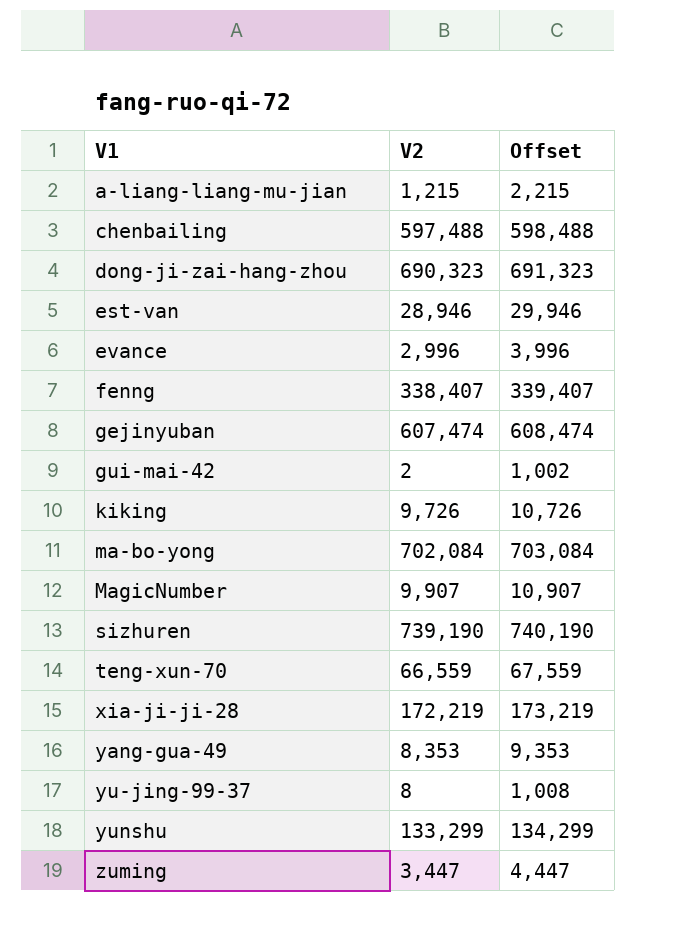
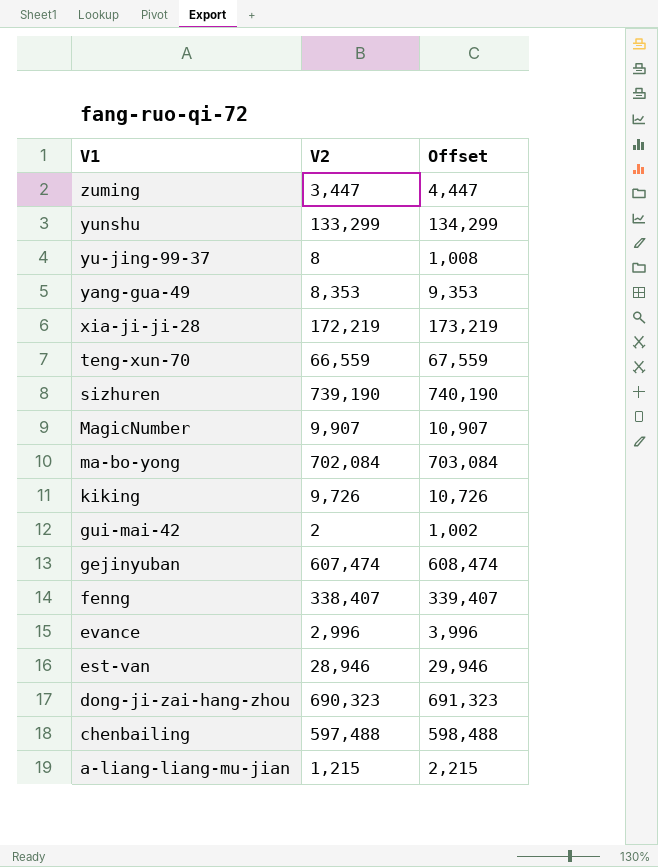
row order: V1 ascending -> V1 descending

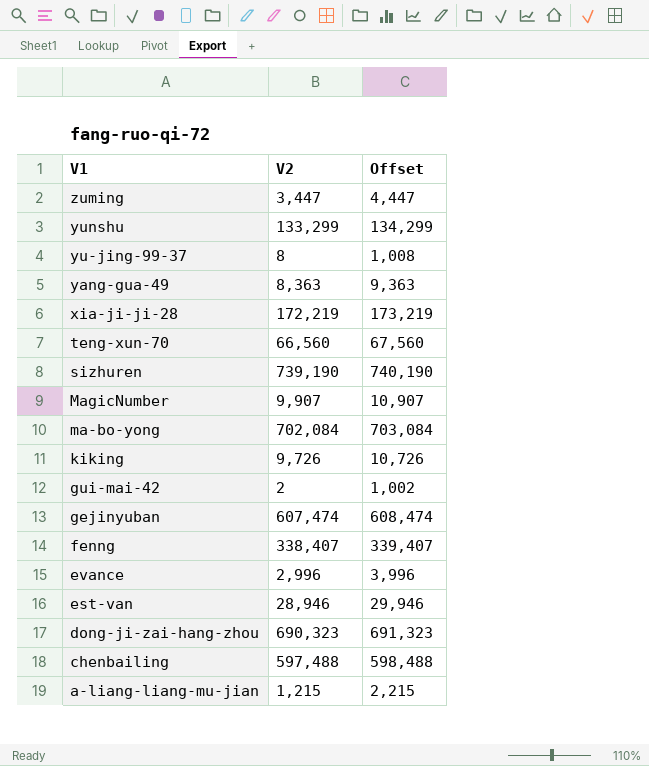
yang-gua-49 | V2: 8,353 -> 8,363
yang-gua-49 | Offset: 9,353 -> 9,363
teng-xun-70 | V2: 66,559 -> 66,560
teng-xun-70 | Offset: 67,559 -> 67,560

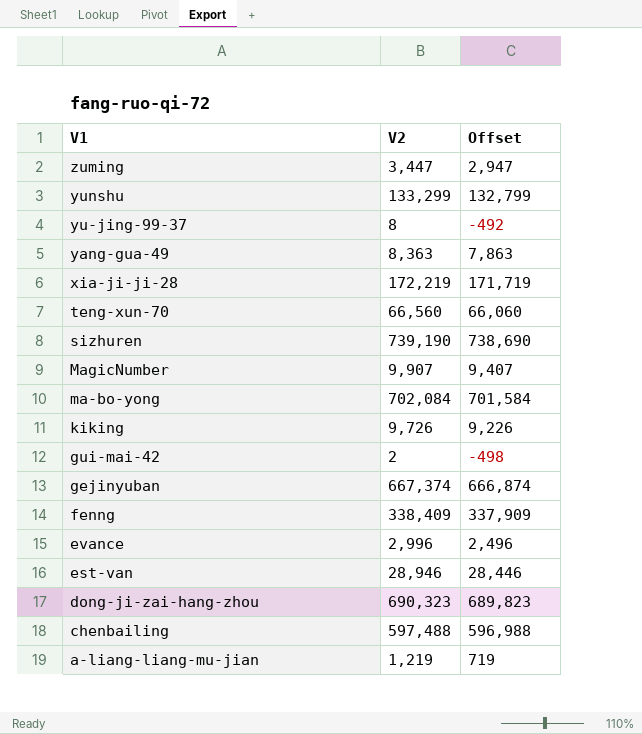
column Offset | formula: [V2] + 1000 -> [V2] - 500
gejinyuban | V2: 607,474 -> 667,374
fenng | V2: 338,407 -> 338,409
a-liang-liang-mu-jian | V2: 1,215 -> 1,219

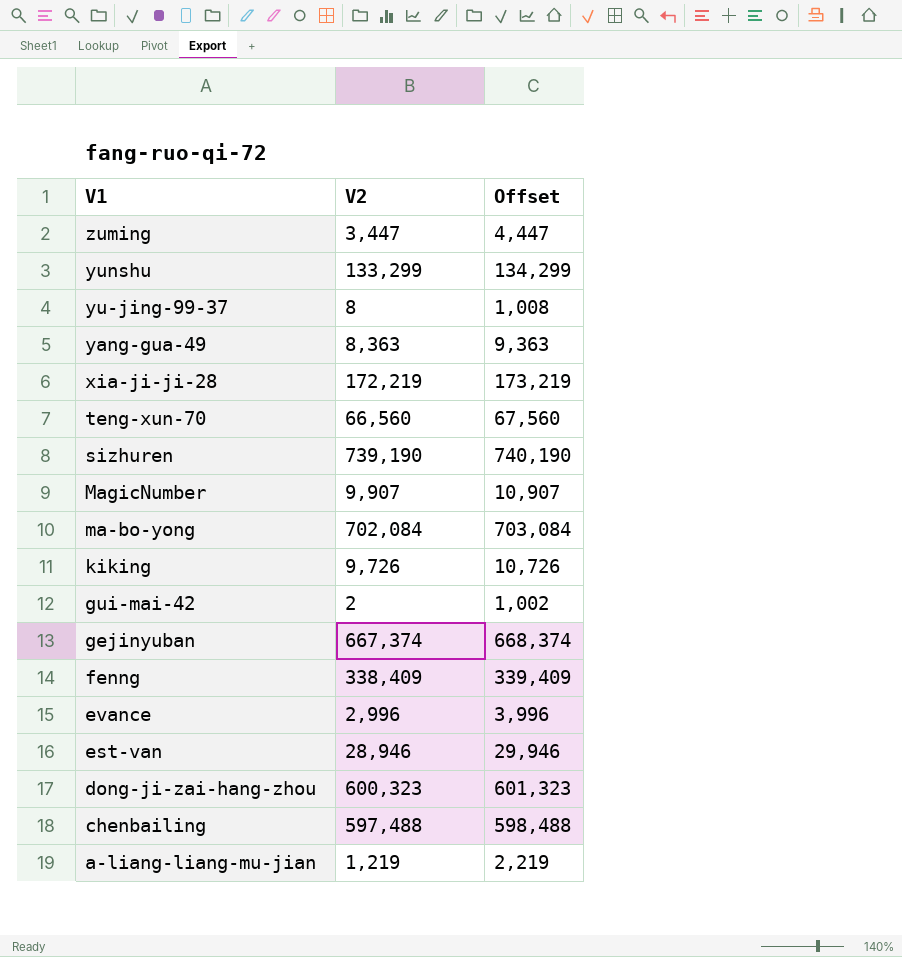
column Offset | formula: [V2] - 500 -> [V2] + 1000
dong-ji-zai-hang-zhou | V2: 690,323 -> 600,323

